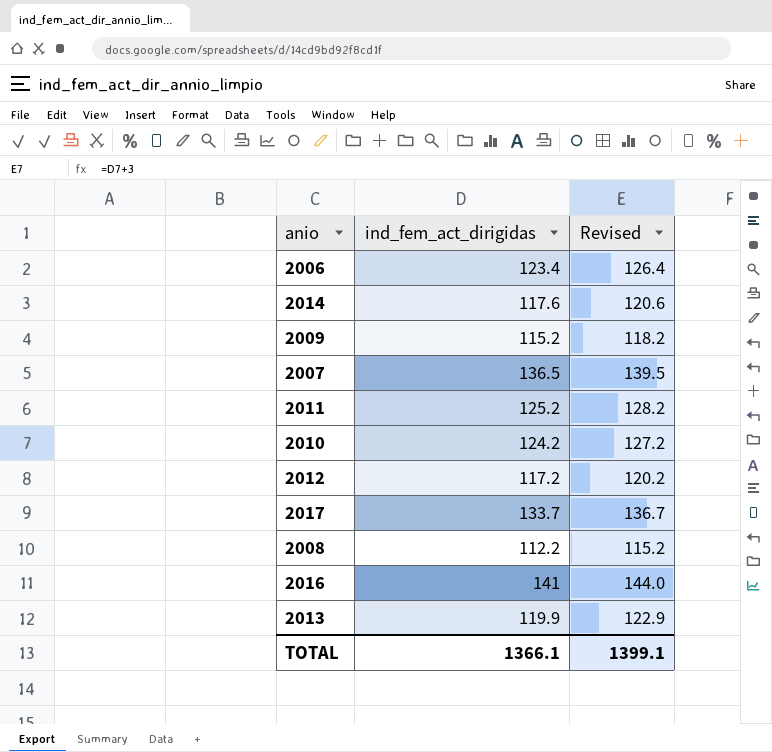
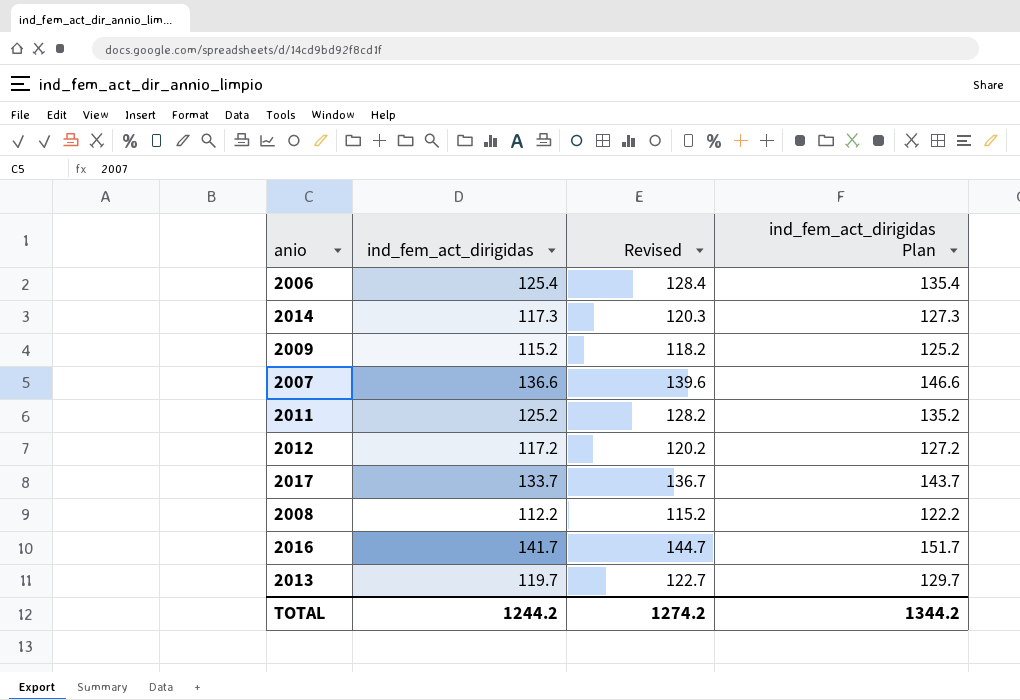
column ind_fem_act_dirigidas Plan | formula: none -> [ind_fem_act_dirigidas] + 10
row 2010: 124.2 | 127.2 -> none
2006 | ind_fem_act_dirigidas: 123.4 -> 125.4
2006 | Revised: 126.4 -> 128.4
2014 | ind_fem_act_dirigidas: 117.6 -> 117.3
2014 | Revised: 120.6 -> 120.3
2007 | ind_fem_act_dirigidas: 136.5 -> 136.6
2007 | Revised: 139.5 -> 139.6
2016 | ind_fem_act_dirigidas: 141 -> 141.7
2016 | Revised: 144.0 -> 144.7
2013 | ind_fem_act_dirigidas: 119.9 -> 119.7
2013 | Revised: 122.9 -> 122.7
TOTAL | ind_fem_act_dirigidas: 1366.1 -> 1244.2
TOTAL | Revised: 1399.1 -> 1274.2

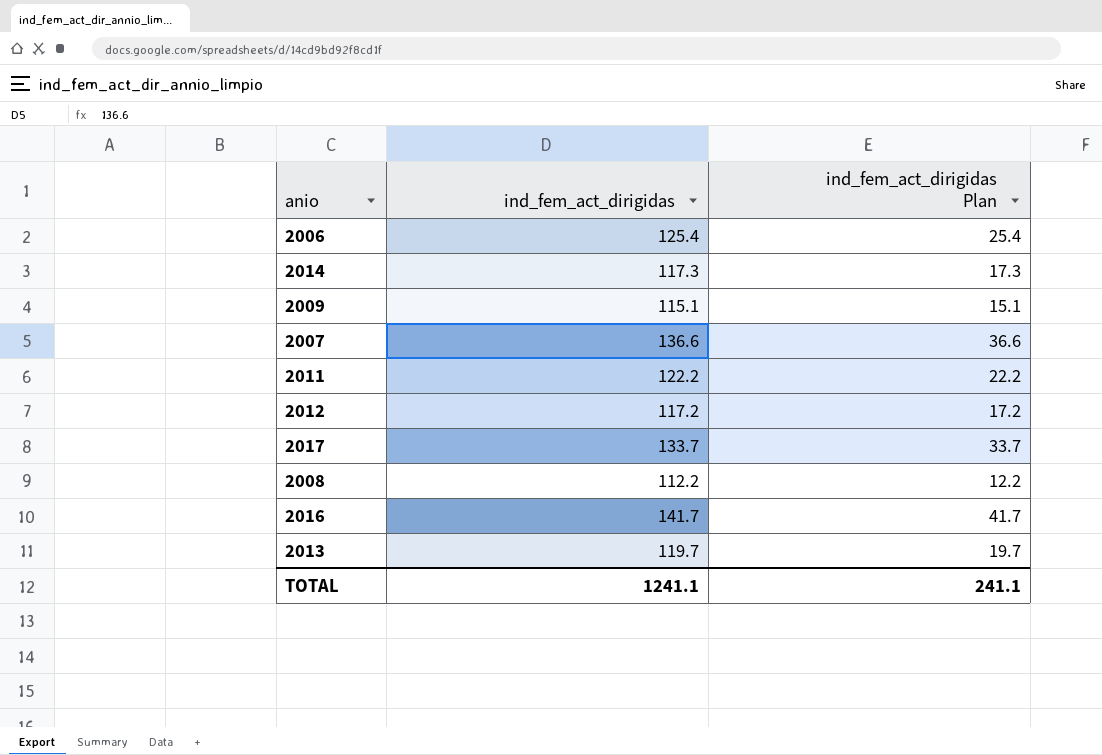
column Revised | formula: [ind_fem_act_dirigidas] + 3 -> none
column ind_fem_act_dirigidas Plan | formula: [ind_fem_act_dirigidas] + 10 -> [ind_fem_act_dirigidas] - 100
2009 | ind_fem_act_dirigidas: 115.2 -> 115.1
2011 | ind_fem_act_dirigidas: 125.2 -> 122.2
TOTAL | ind_fem_act_dirigidas: 1244.2 -> 1241.1
TOTAL | ind_fem_act_dirigidas Plan: 1344.2 -> 241.1

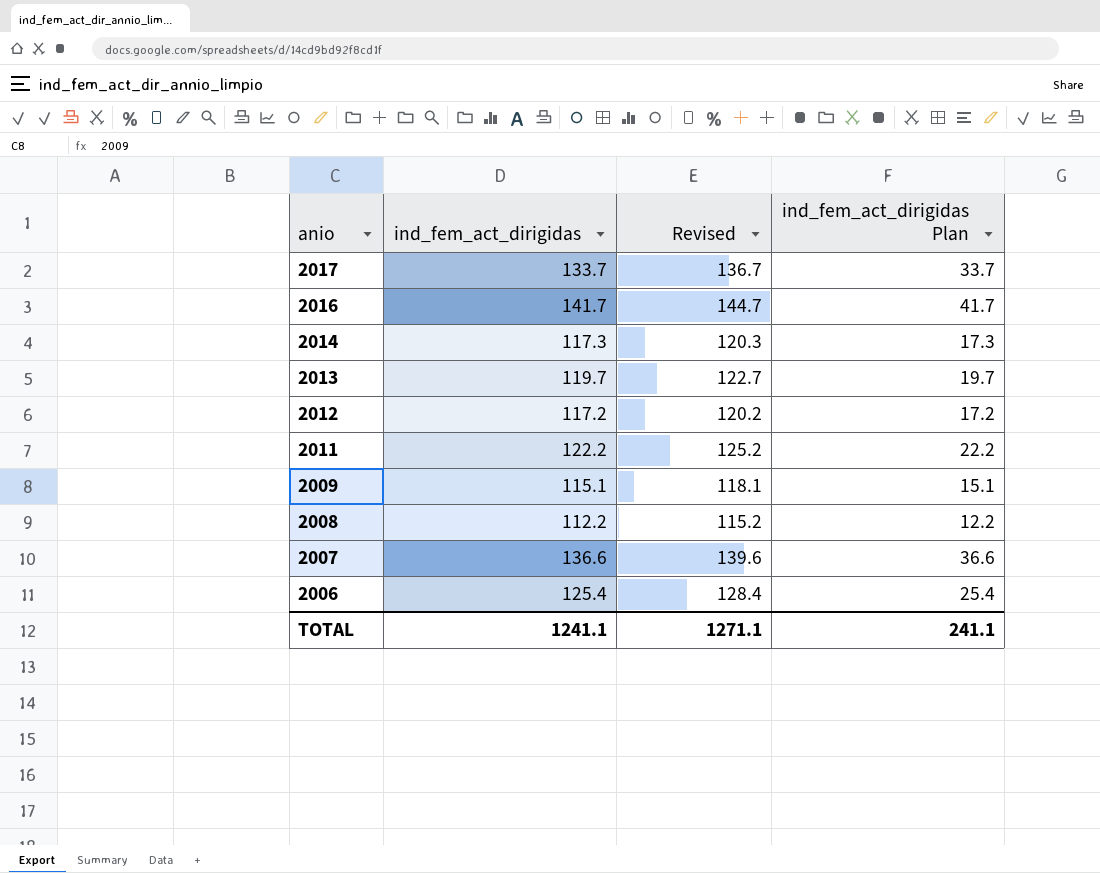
row order: none -> anio descending
column Revised | formula: none -> [ind_fem_act_dirigidas] + 3

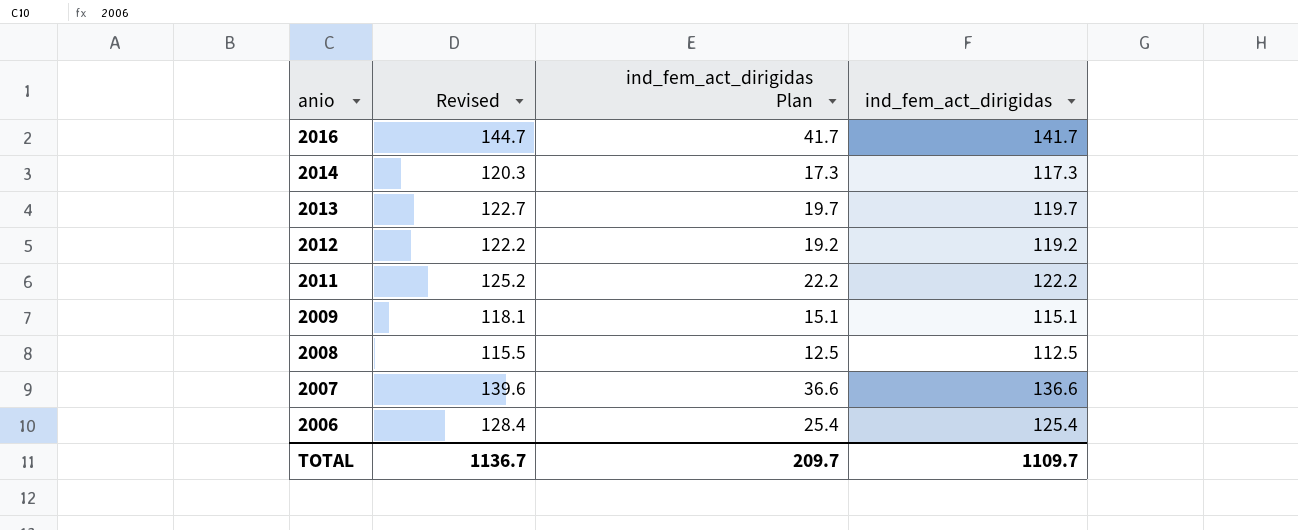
column ind_fem_act_dirigidas | position: 2 -> 4
row 2017: 133.7 | 136.7 | 33.7 -> none
2012 | Revised: 120.2 -> 122.2
2012 | ind_fem_act_dirigidas Plan: 17.2 -> 19.2
2012 | ind_fem_act_dirigidas: 117.2 -> 119.2
2008 | Revised: 115.2 -> 115.5
2008 | ind_fem_act_dirigidas Plan: 12.2 -> 12.5
2008 | ind_fem_act_dirigidas: 112.2 -> 112.5
TOTAL | Revised: 1271.1 -> 1136.7
TOTAL | ind_fem_act_dirigidas Plan: 241.1 -> 209.7
TOTAL | ind_fem_act_dirigidas: 1241.1 -> 1109.7

